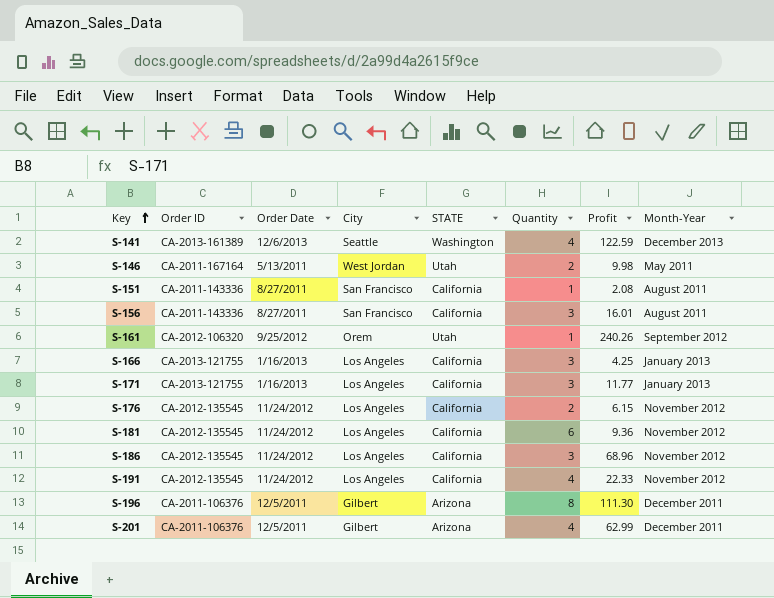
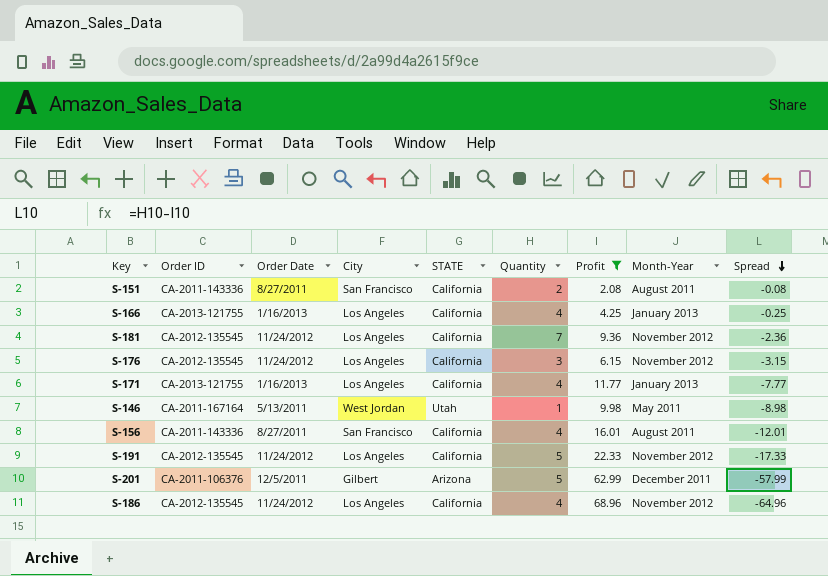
filter: none -> Profit <= 68.96
row order: Key ascending -> Spread descending
column Spread | formula: none -> [Quantity] - [Profit]
S-151 | Quantity: 1 -> 2
S-166 | Quantity: 3 -> 4
S-181 | Quantity: 6 -> 7
S-176 | Quantity: 2 -> 3
S-171 | Quantity: 3 -> 4
S-146 | Quantity: 2 -> 1
S-156 | Quantity: 3 -> 4
S-191 | Quantity: 4 -> 5
S-201 | Quantity: 4 -> 5
S-186 | Quantity: 3 -> 4

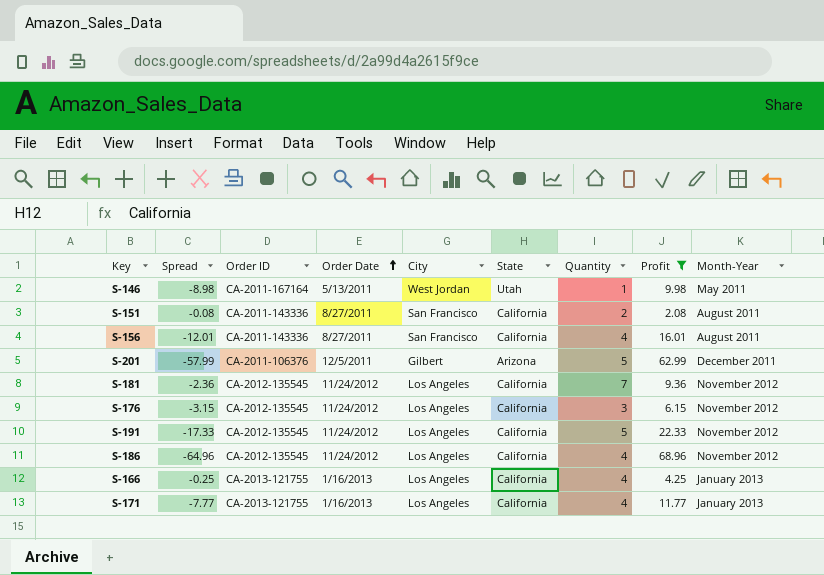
row order: Spread descending -> Order Date ascending
column Spread | position: 9 -> 2
column name: STATE -> State

